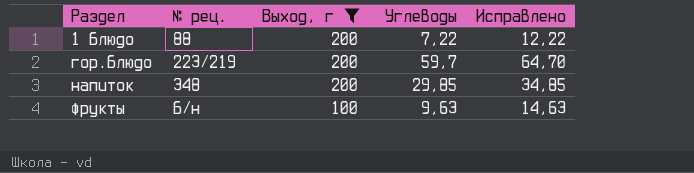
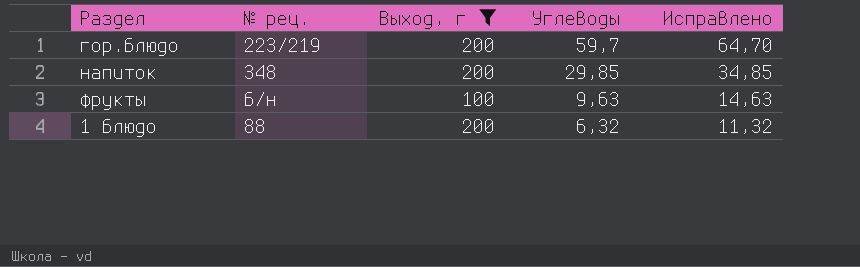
row order: Раздел ascending -> Углеводы descending
1 блюдо | Углеводы: 7,22 -> 6,32
1 блюдо | Исправлено: 12,22 -> 11,32

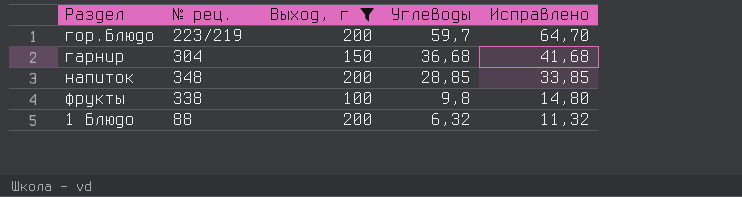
row гарнир: none -> 304 | 150 | 36,68 | 41,68
напиток | Углеводы: 29,85 -> 28,85
напиток | Исправлено: 34,85 -> 33,85
фрукты | № рец.: б/н -> 338
фрукты | Углеводы: 9,63 -> 9,8
фрукты | Исправлено: 14,63 -> 14,80

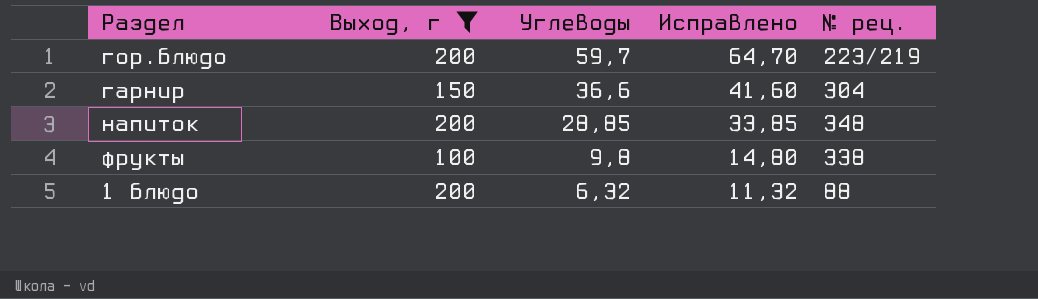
column № рец. | position: 2 -> 5
гарнир | Углеводы: 36,68 -> 36,6
гарнир | Исправлено: 41,68 -> 41,60

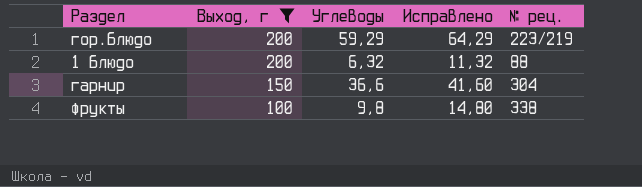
row order: Углеводы descending -> Выход, г descending
row напиток: 200 | 28,85 | 33,85 | 348 -> none
гор.блюдо | Углеводы: 59,7 -> 59,29
гор.блюдо | Исправлено: 64,70 -> 64,29

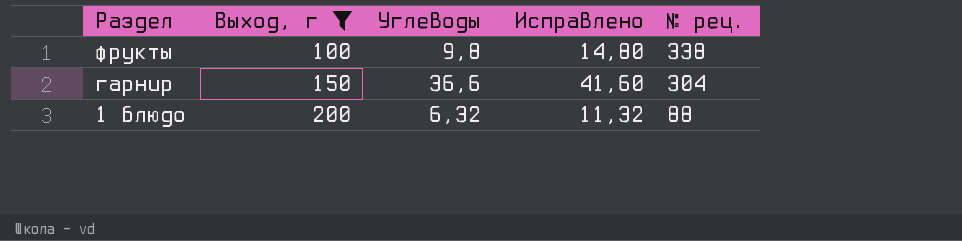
row order: Выход, г descending -> Раздел descending
row гор.блюдо: 200 | 59,29 | 64,29 | 223/219 -> none

